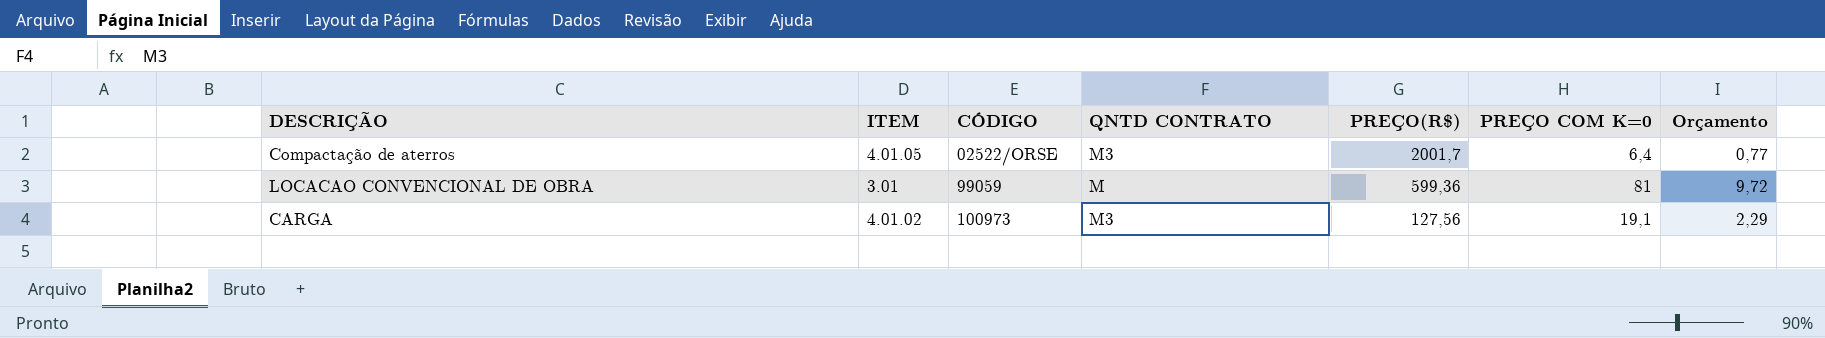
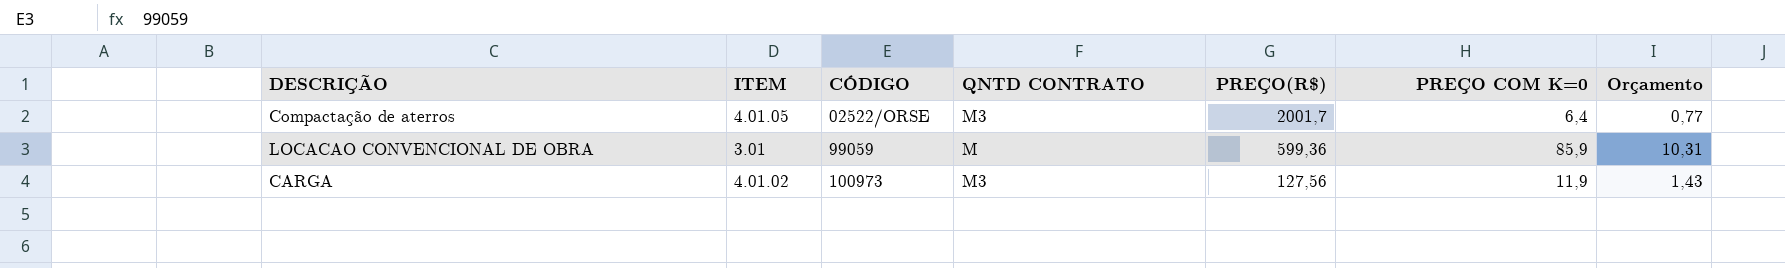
LOCACAO CONVENCIONAL DE OBRA | PREÇO COM K=0: 81 -> 85,9
LOCACAO CONVENCIONAL DE OBRA | Orçamento: 9,72 -> 10,31
CARGA | PREÇO COM K=0: 19,1 -> 11,9
CARGA | Orçamento: 2,29 -> 1,43

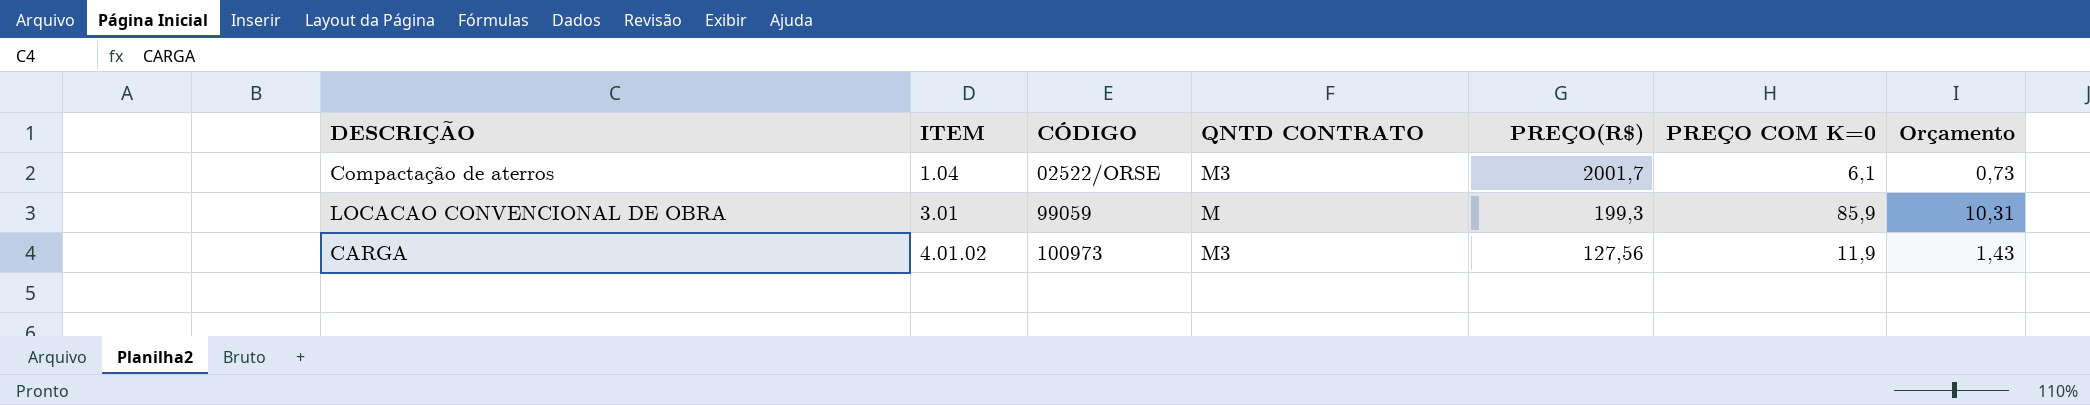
Compactação de aterros | ITEM: 4.01.05 -> 1.04
Compactação de aterros | PREÇO COM K=0: 6,4 -> 6,1
Compactação de aterros | Orçamento: 0,77 -> 0,73
LOCACAO CONVENCIONAL DE OBRA | PREÇO(R$): 599,36 -> 199,3

